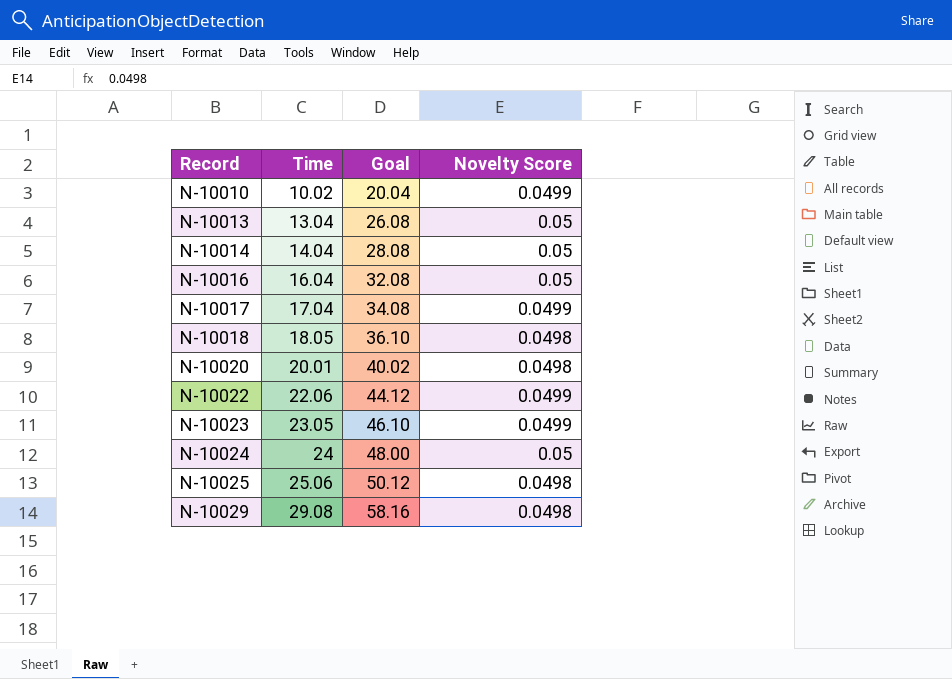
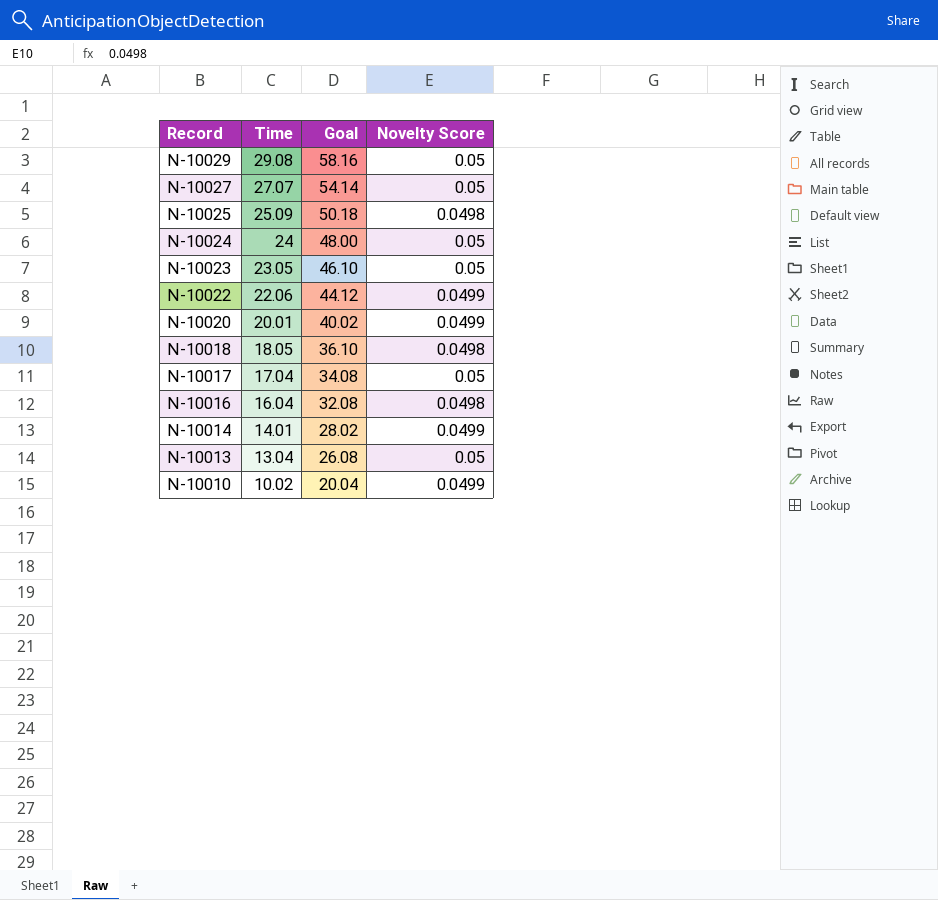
row order: Record ascending -> Record descending
N-10029 | Novelty Score: 0.0498 -> 0.05
row N-10027: none -> 27.07 | 54.14 | 0.05
N-10025 | Time: 25.06 -> 25.09
N-10025 | Goal: 50.12 -> 50.18
N-10023 | Novelty Score: 0.0499 -> 0.05
N-10020 | Novelty Score: 0.0498 -> 0.0499
N-10017 | Novelty Score: 0.0499 -> 0.05
N-10016 | Novelty Score: 0.05 -> 0.0498
N-10014 | Time: 14.04 -> 14.01
N-10014 | Goal: 28.08 -> 28.02
N-10014 | Novelty Score: 0.05 -> 0.0499

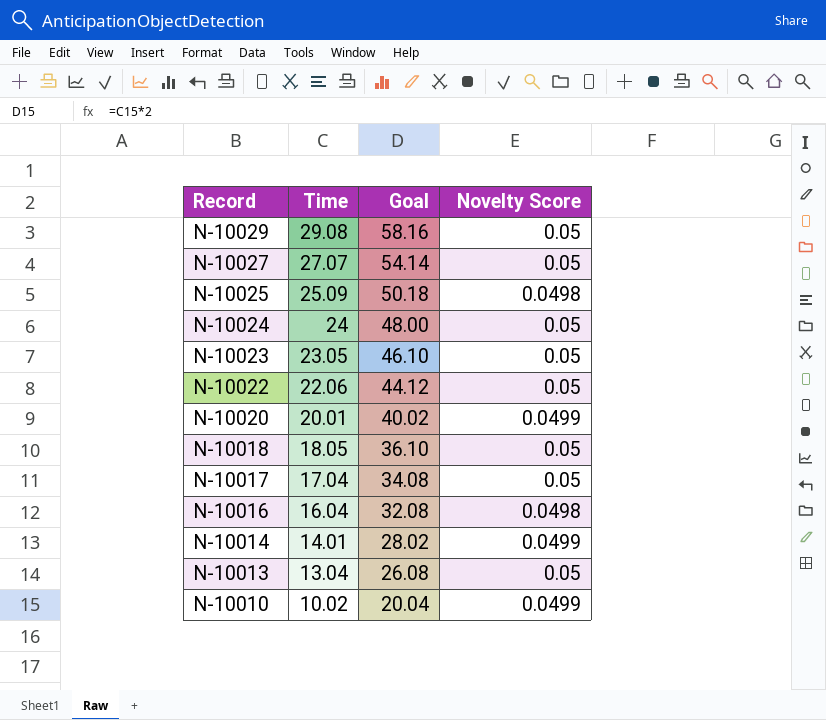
N-10022 | Novelty Score: 0.0499 -> 0.05
N-10018 | Novelty Score: 0.0498 -> 0.05

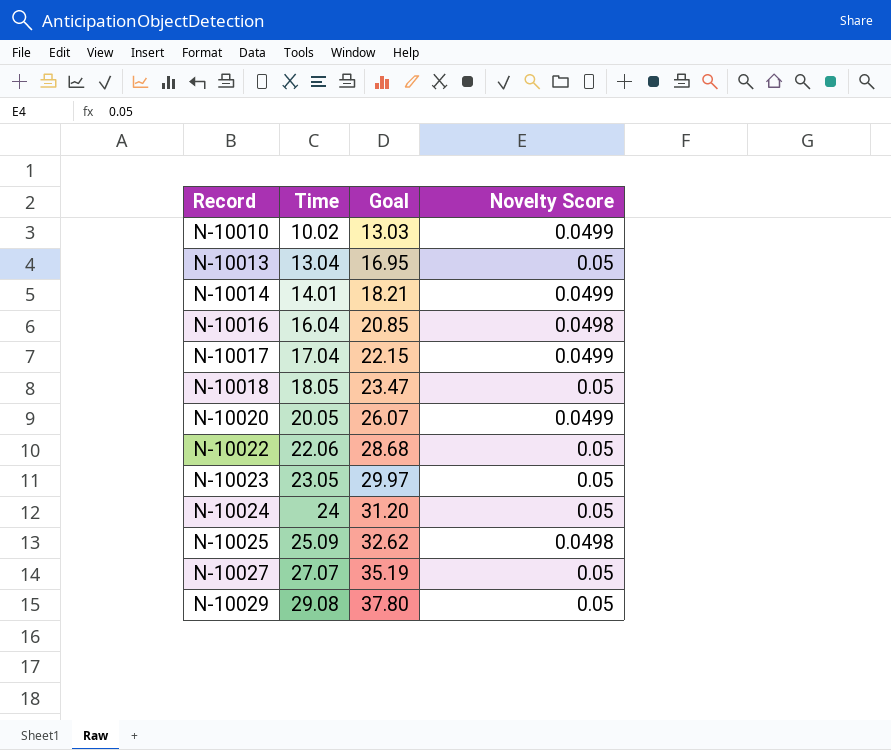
row order: Record descending -> Record ascending
column Goal | formula: [Time] * 2 -> [Time] * 1.3
N-10017 | Novelty Score: 0.05 -> 0.0499
N-10020 | Time: 20.01 -> 20.05

